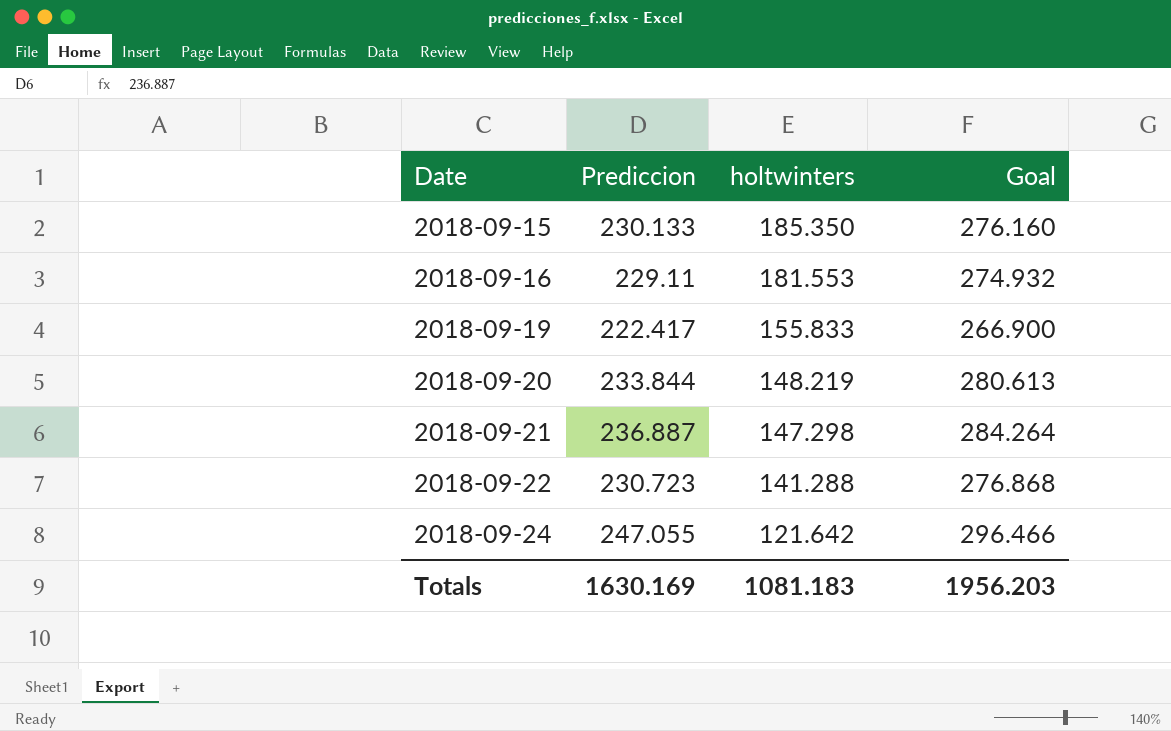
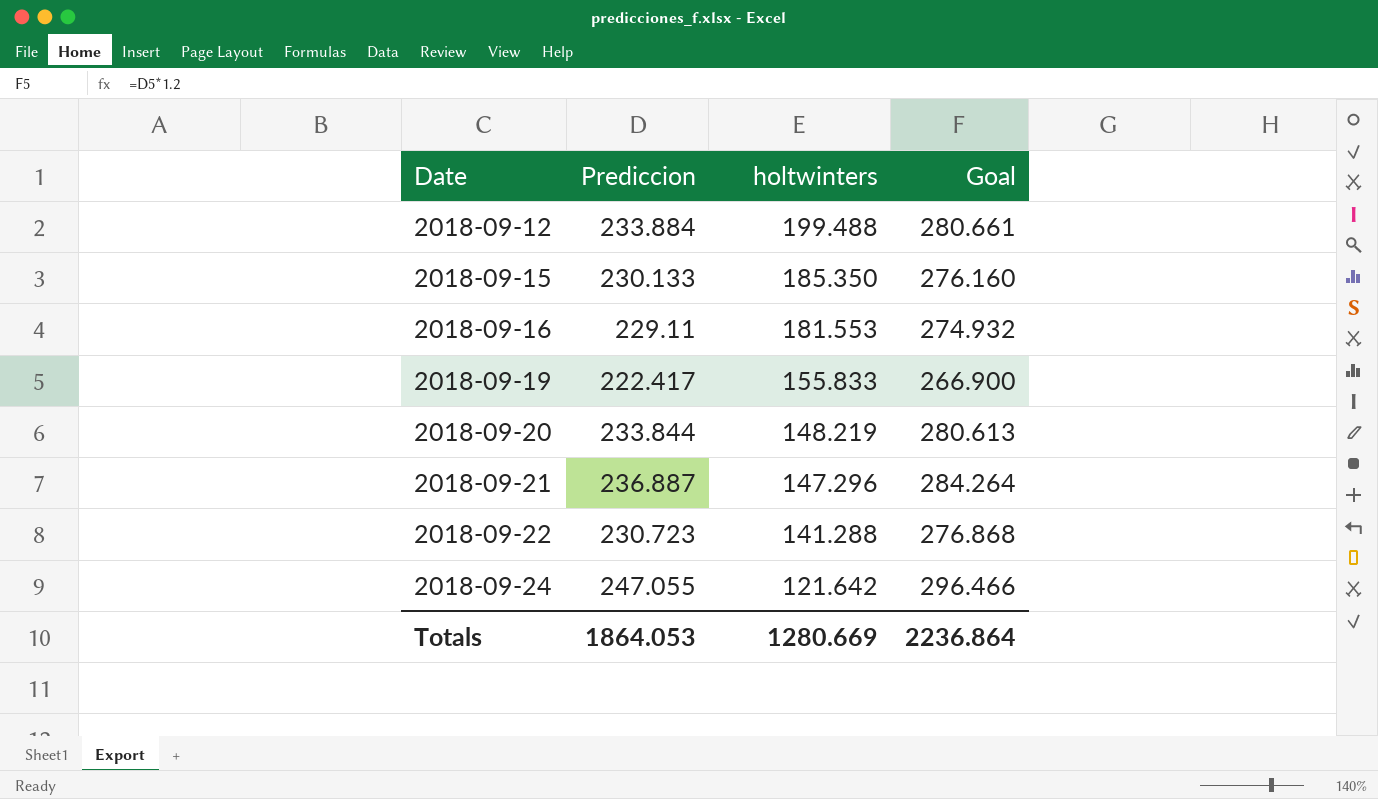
row 2018-09-12: none -> 233.884 | 199.488 | 280.661
2018-09-21 | holtwinters: 147.298 -> 147.296
Totals | Prediccion: 1630.169 -> 1864.053
Totals | holtwinters: 1081.183 -> 1280.669
Totals | Goal: 1956.203 -> 2236.864

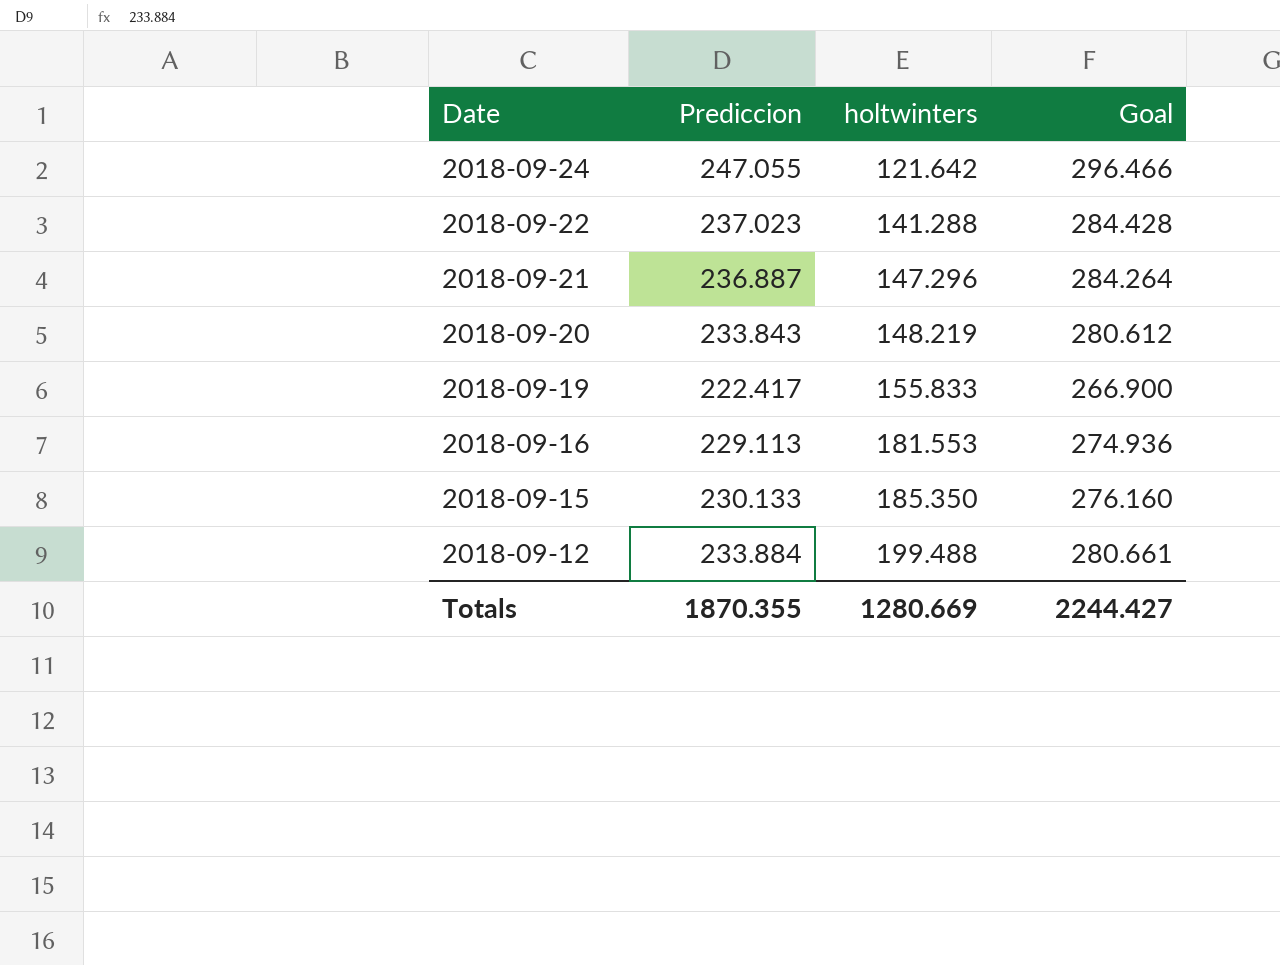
row order: Date ascending -> Date descending
2018-09-22 | Prediccion: 230.723 -> 237.023
2018-09-22 | Goal: 276.868 -> 284.428
2018-09-20 | Prediccion: 233.844 -> 233.843
2018-09-20 | Goal: 280.613 -> 280.612
2018-09-16 | Prediccion: 229.11 -> 229.113
2018-09-16 | Goal: 274.932 -> 274.936
Totals | Prediccion: 1864.053 -> 1870.355
Totals | Goal: 2236.864 -> 2244.427

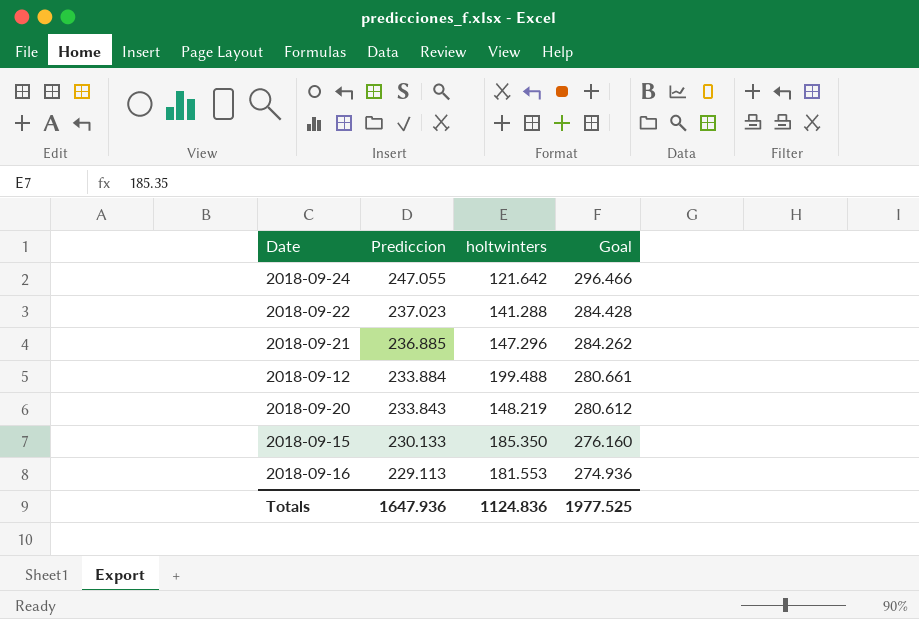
row order: Date descending -> Prediccion descending
row 2018-09-19: 222.417 | 155.833 | 266.900 -> none
2018-09-21 | Prediccion: 236.887 -> 236.885
2018-09-21 | Goal: 284.264 -> 284.262
Totals | Prediccion: 1870.355 -> 1647.936
Totals | holtwinters: 1280.669 -> 1124.836
Totals | Goal: 2244.427 -> 1977.525

